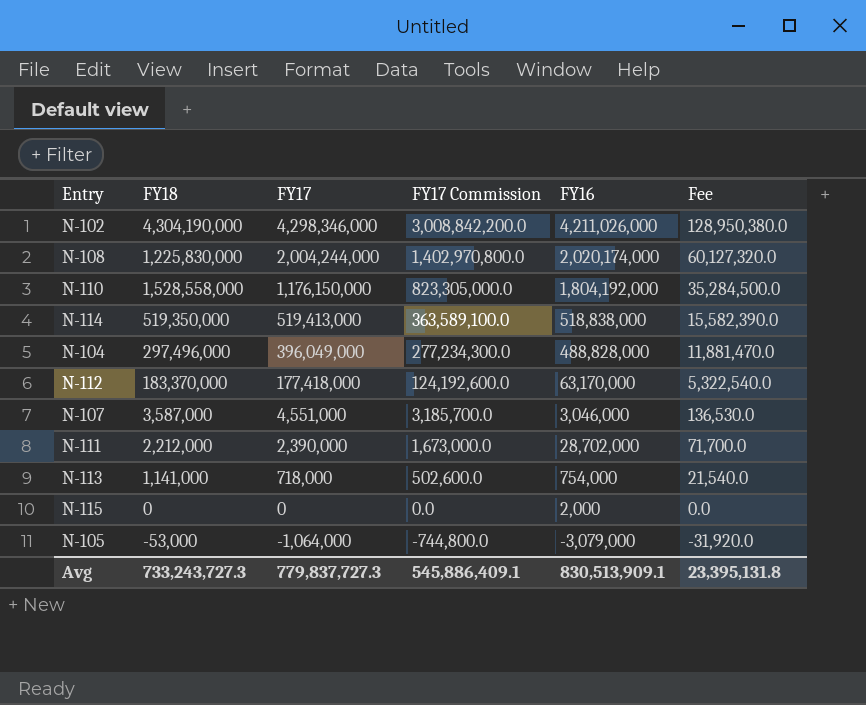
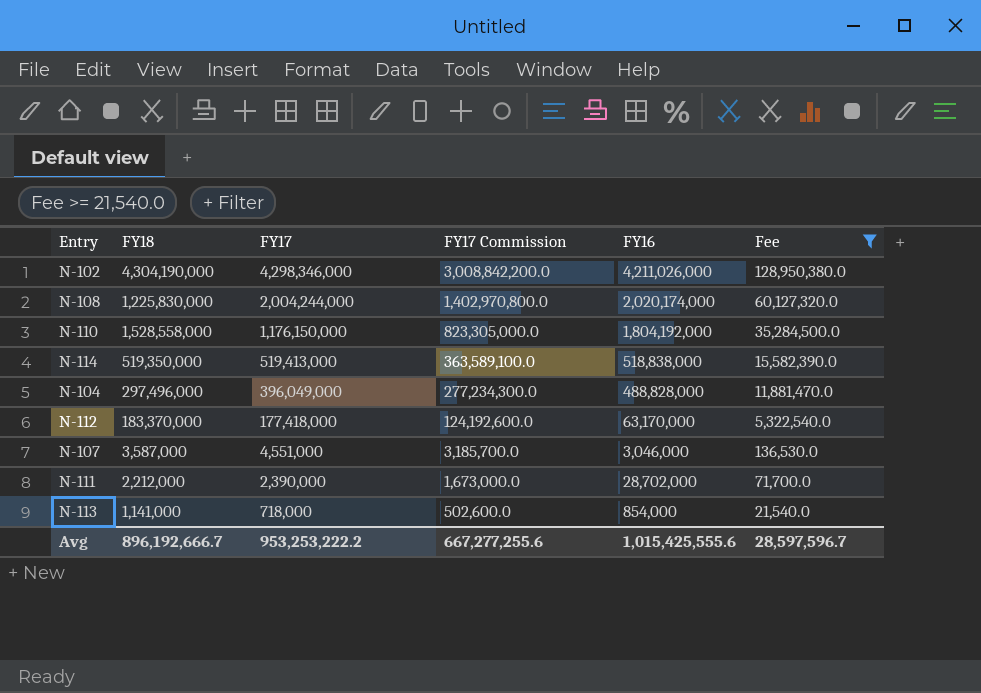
filter: none -> Fee >= 21,540.0
N-113 | FY16: 754,000 -> 854,000
Avg | FY18: 733,243,727.3 -> 896,192,666.7
Avg | FY17: 779,837,727.3 -> 953,253,222.2
Avg | FY17 Commission: 545,886,409.1 -> 667,277,255.6
Avg | FY16: 830,513,909.1 -> 1,015,425,555.6
Avg | Fee: 23,395,131.8 -> 28,597,596.7

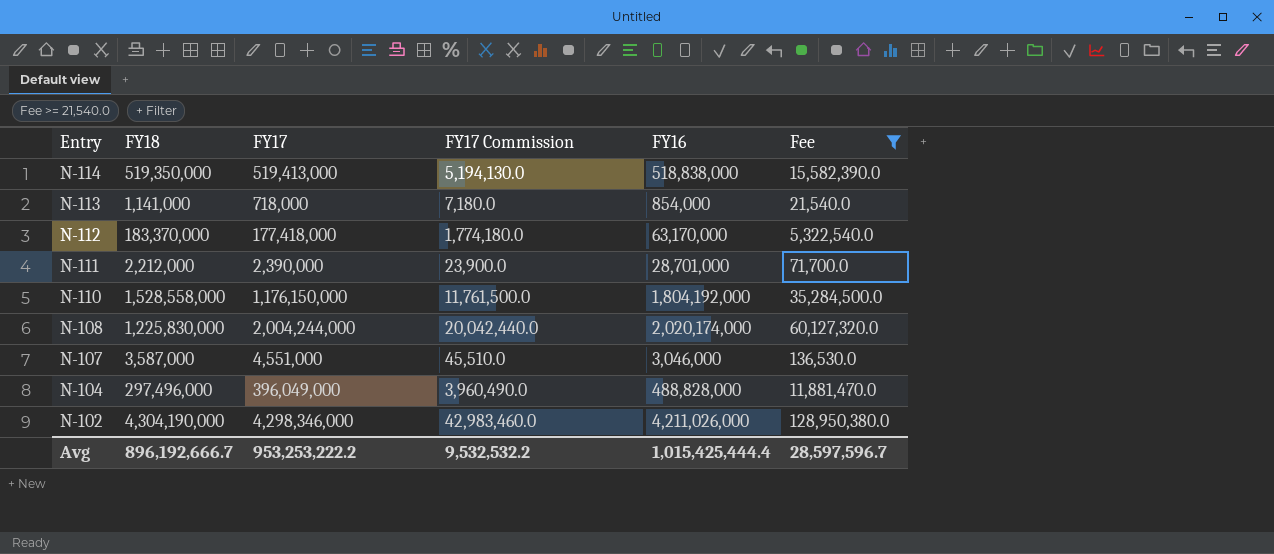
row order: FY17 descending -> Entry descending
column FY17 Commission | formula: [FY17] * 0.7 -> [FY17] * 0.01
N-111 | FY16: 28,702,000 -> 28,701,000
Avg | FY17 Commission: 667,277,255.6 -> 9,532,532.2
Avg | FY16: 1,015,425,555.6 -> 1,015,425,444.4

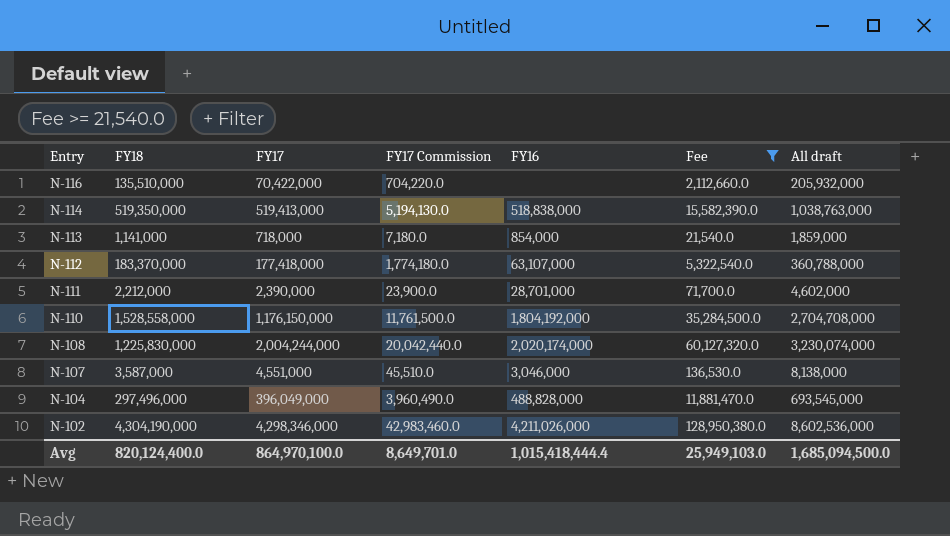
column All draft | formula: none -> [FY18] + [FY17]
row N-116: none -> 135,510,000 | 70,422,000 | 704,220.0 | none | 2,112,660.0 | 205,932,000
N-112 | FY16: 63,170,000 -> 63,107,000
Avg | FY18: 896,192,666.7 -> 820,124,400.0
Avg | FY17: 953,253,222.2 -> 864,970,100.0
Avg | FY17 Commission: 9,532,532.2 -> 8,649,701.0
Avg | FY16: 1,015,425,444.4 -> 1,015,418,444.4
Avg | Fee: 28,597,596.7 -> 25,949,103.0

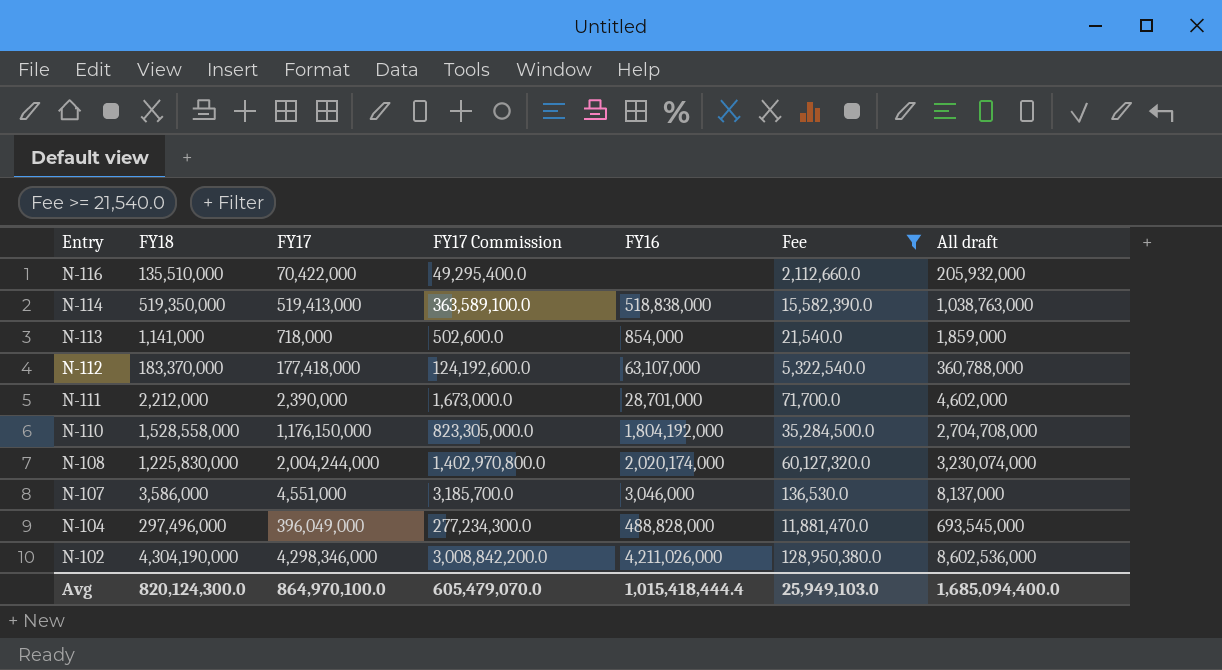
column FY17 Commission | formula: [FY17] * 0.01 -> [FY17] * 0.7
N-107 | FY18: 3,587,000 -> 3,586,000
N-107 | All draft: 8,138,000 -> 8,137,000
Avg | FY18: 820,124,400.0 -> 820,124,300.0
Avg | FY17 Commission: 8,649,701.0 -> 605,479,070.0
Avg | All draft: 1,685,094,500.0 -> 1,685,094,400.0

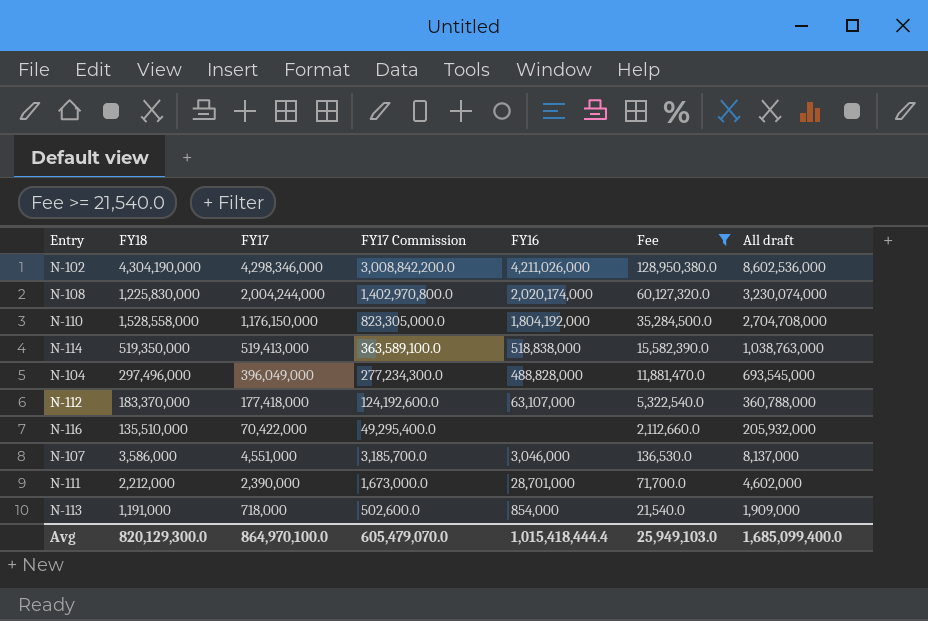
row order: Entry descending -> FY17 descending
N-113 | FY18: 1,141,000 -> 1,191,000
N-113 | All draft: 1,859,000 -> 1,909,000
Avg | FY18: 820,124,300.0 -> 820,129,300.0
Avg | All draft: 1,685,094,400.0 -> 1,685,099,400.0

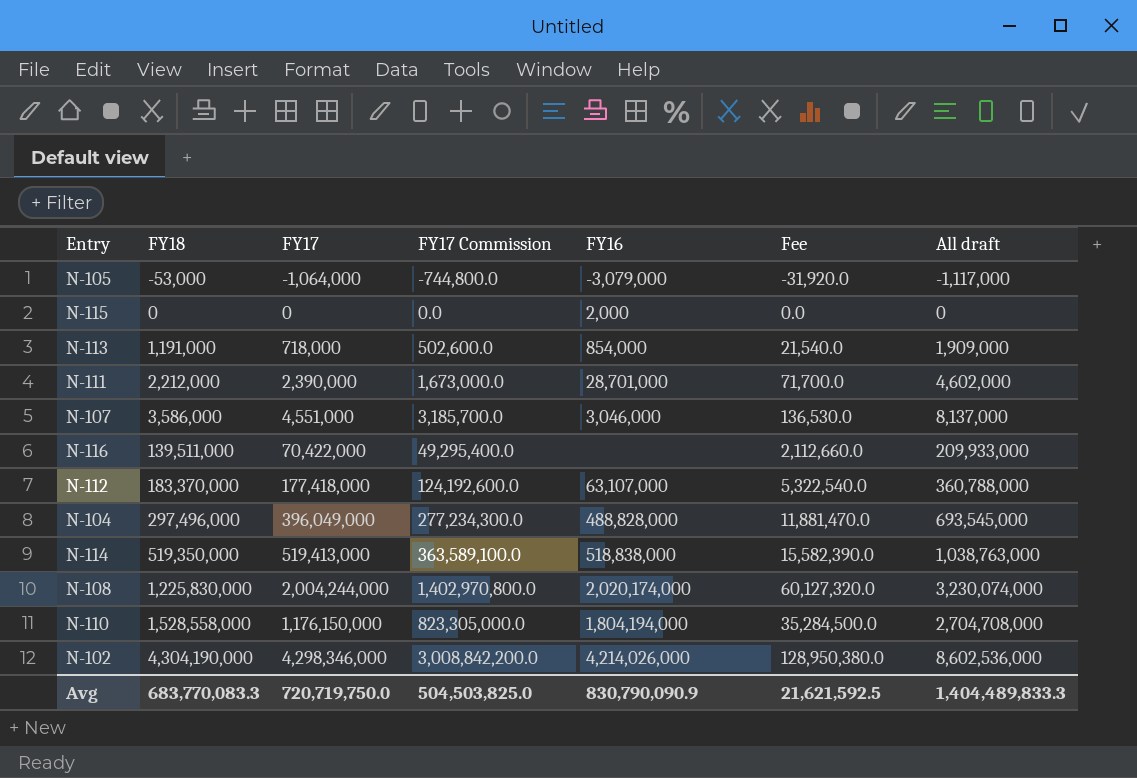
filter: Fee >= 21,540.0 -> none
row order: FY17 descending -> FY18 ascending
N-116 | FY18: 135,510,000 -> 139,511,000
N-116 | All draft: 205,932,000 -> 209,933,000
N-110 | FY16: 1,804,192,000 -> 1,804,194,000
N-102 | FY16: 4,211,026,000 -> 4,214,026,000
Avg | FY18: 820,129,300.0 -> 683,770,083.3
Avg | FY17: 864,970,100.0 -> 720,719,750.0
Avg | FY17 Commission: 605,479,070.0 -> 504,503,825.0
Avg | FY16: 1,015,418,444.4 -> 830,790,090.9
Avg | Fee: 25,949,103.0 -> 21,621,592.5
Avg | All draft: 1,685,099,400.0 -> 1,404,489,833.3

